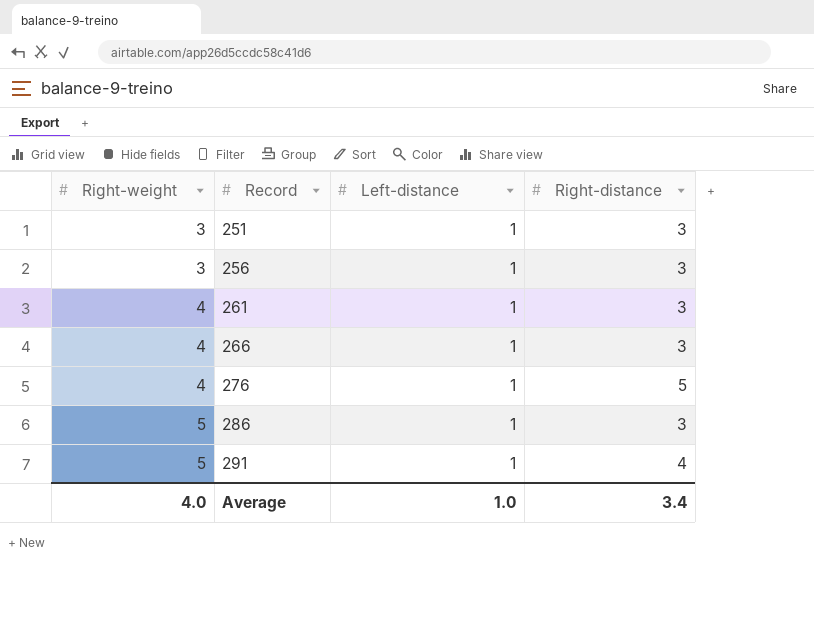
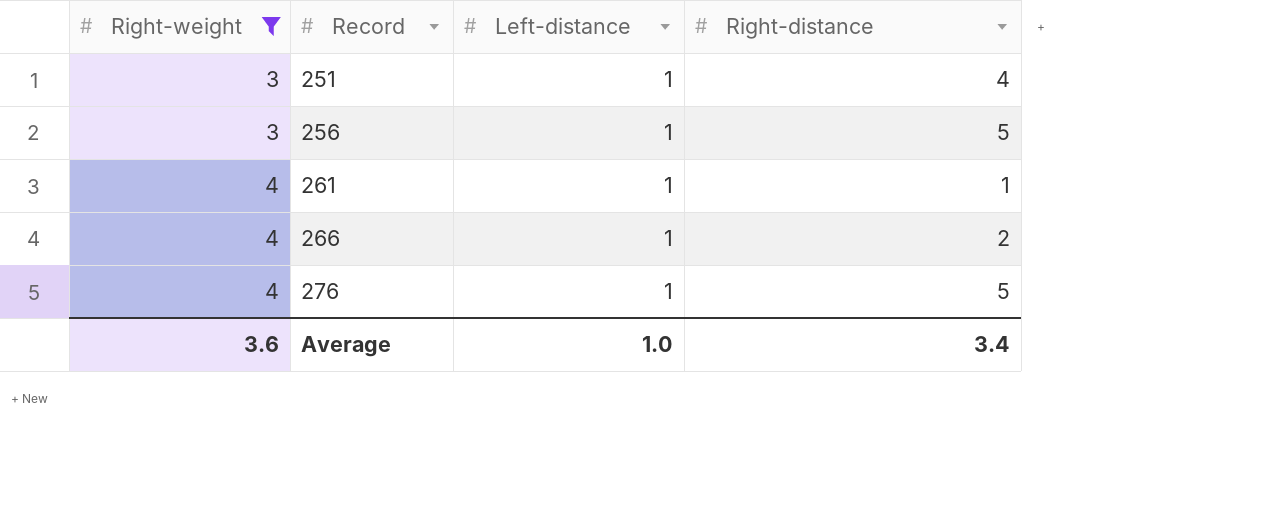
filter: none -> Right-weight != 5
251 | Right-distance: 3 -> 4
256 | Right-distance: 3 -> 5
261 | Right-distance: 3 -> 1
266 | Right-distance: 3 -> 2
Average | Right-weight: 4.0 -> 3.6

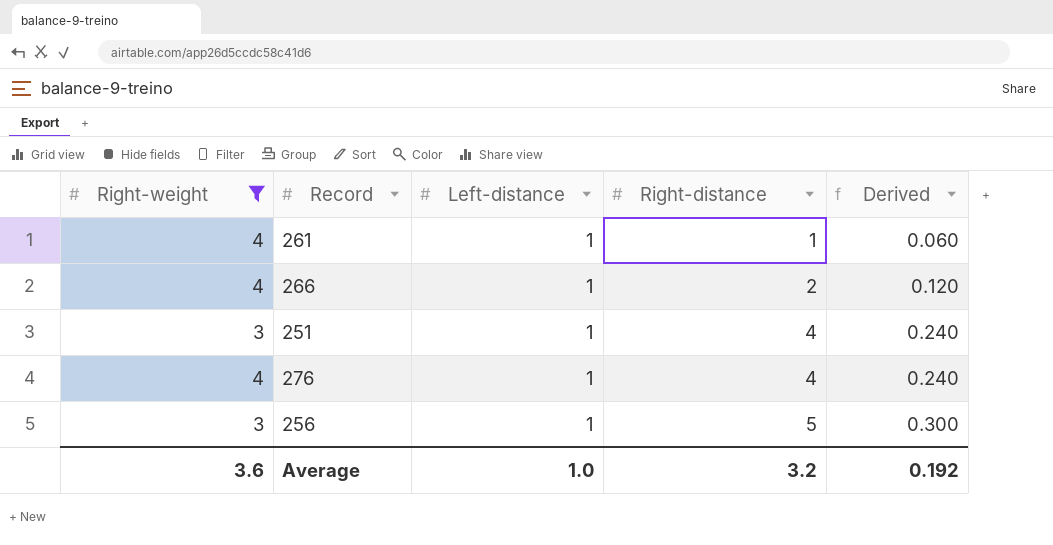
row order: Right-weight ascending -> Right-distance ascending
column Derived | formula: none -> [Right-distance] * 0.06
276 | Right-distance: 5 -> 4
Average | Right-distance: 3.4 -> 3.2

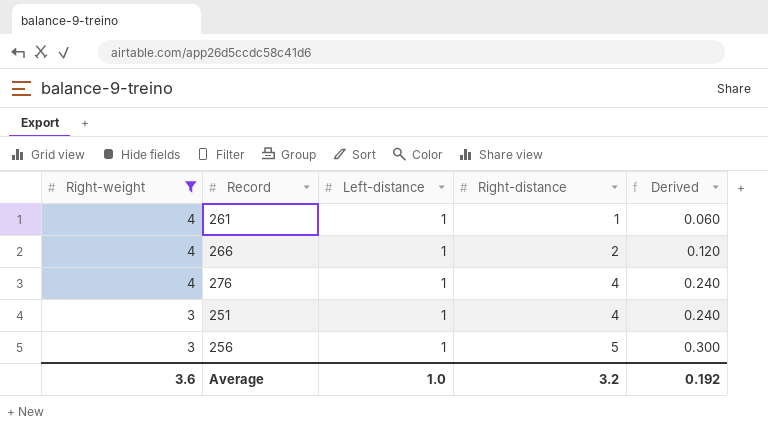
row order: Right-distance ascending -> Right-weight descending

